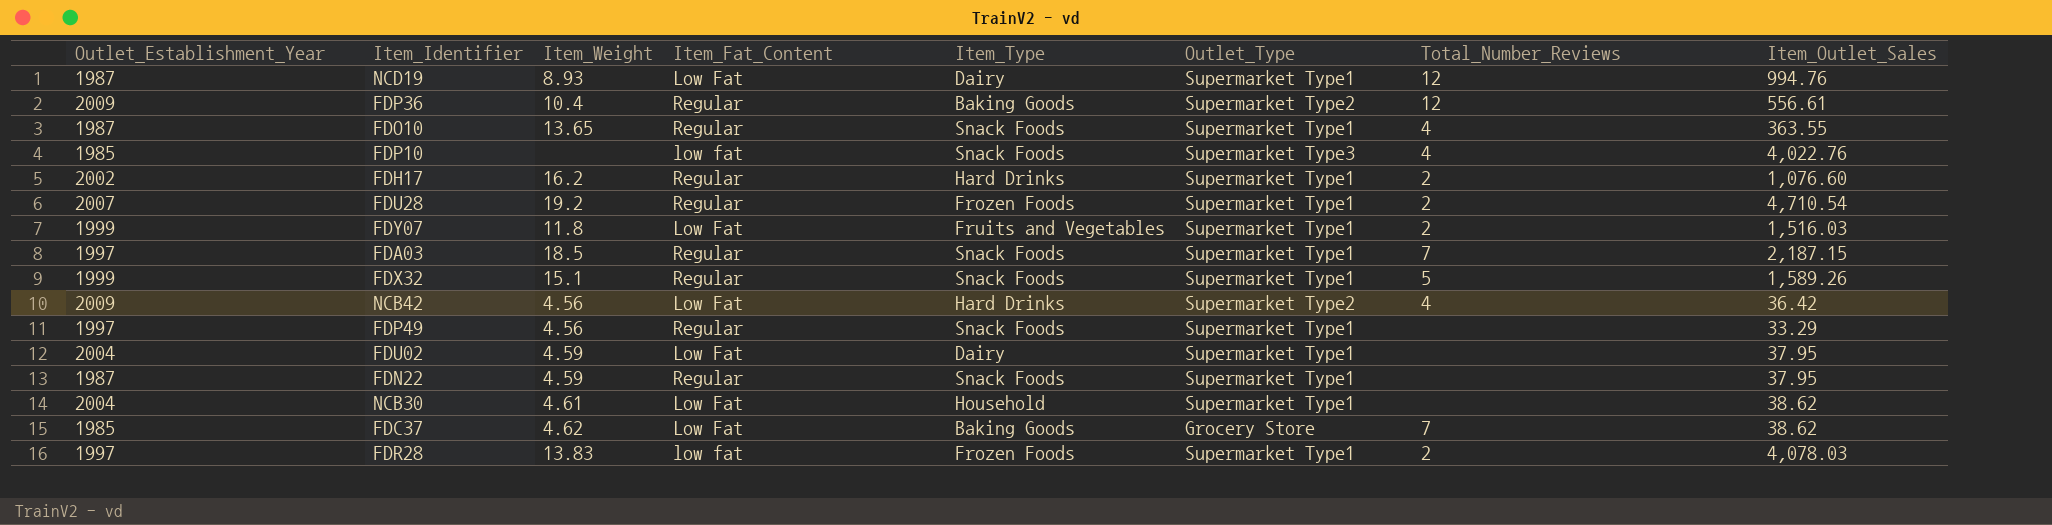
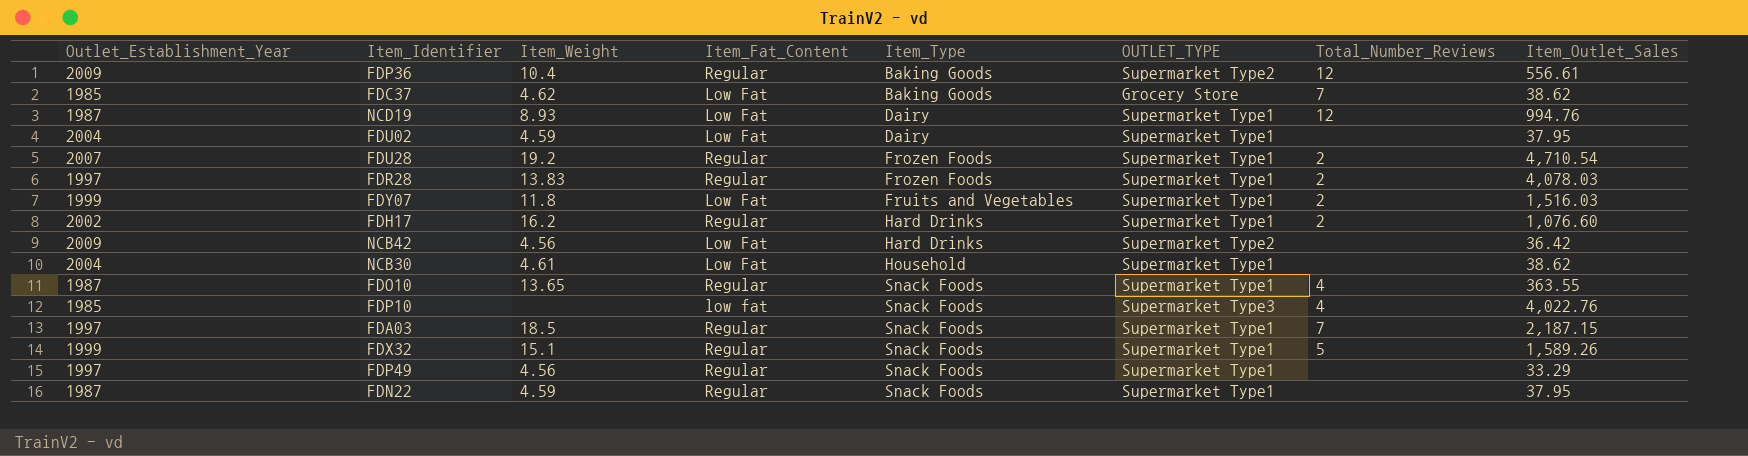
row order: none -> Item_Type ascending
column name: Outlet_Type -> OUTLET_TYPE
FDR28 | Item_Fat_Content: low fat -> Regular
NCB42 | Total_Number_Reviews: 4 -> none

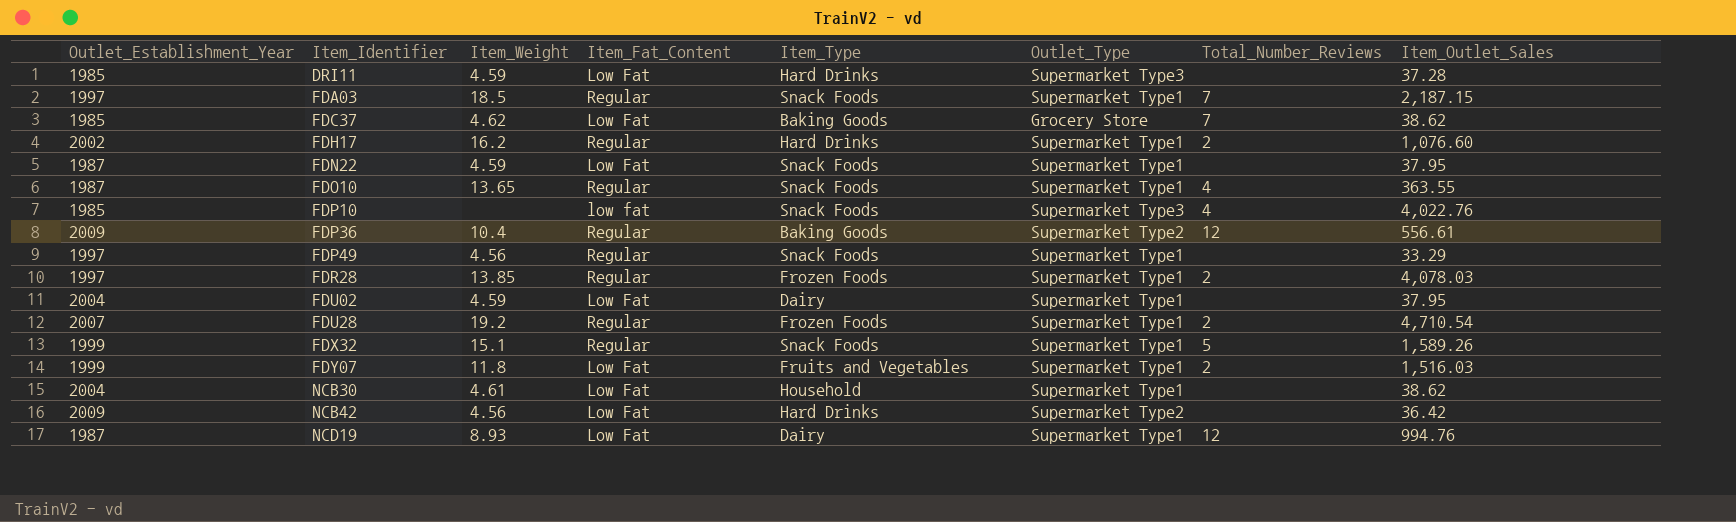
row order: Item_Type ascending -> Item_Identifier ascending
column name: OUTLET_TYPE -> Outlet_Type
row DRI11: none -> 1985 | 4.59 | Low Fat | Hard Drinks | Supermarket Type3 | none | 37.28
FDN22 | Item_Fat_Content: Regular -> Low Fat
FDR28 | Item_Weight: 13.83 -> 13.85

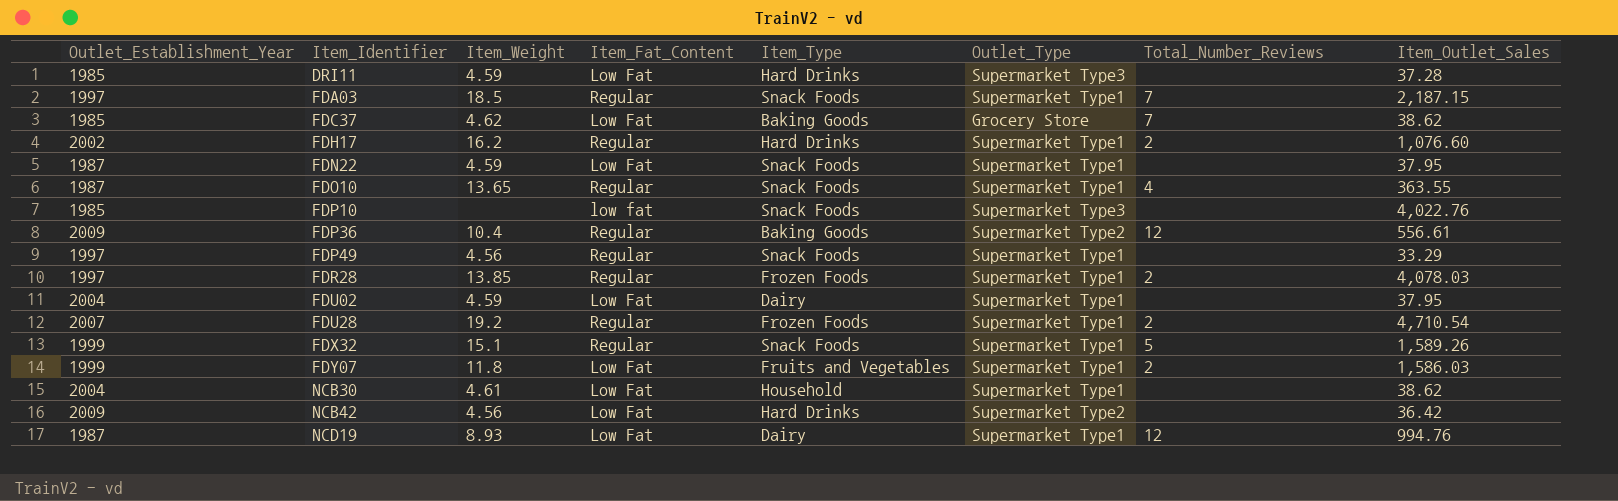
FDP10 | Total_Number_Reviews: 4 -> none
FDY07 | Item_Outlet_Sales: 1,516.03 -> 1,586.03

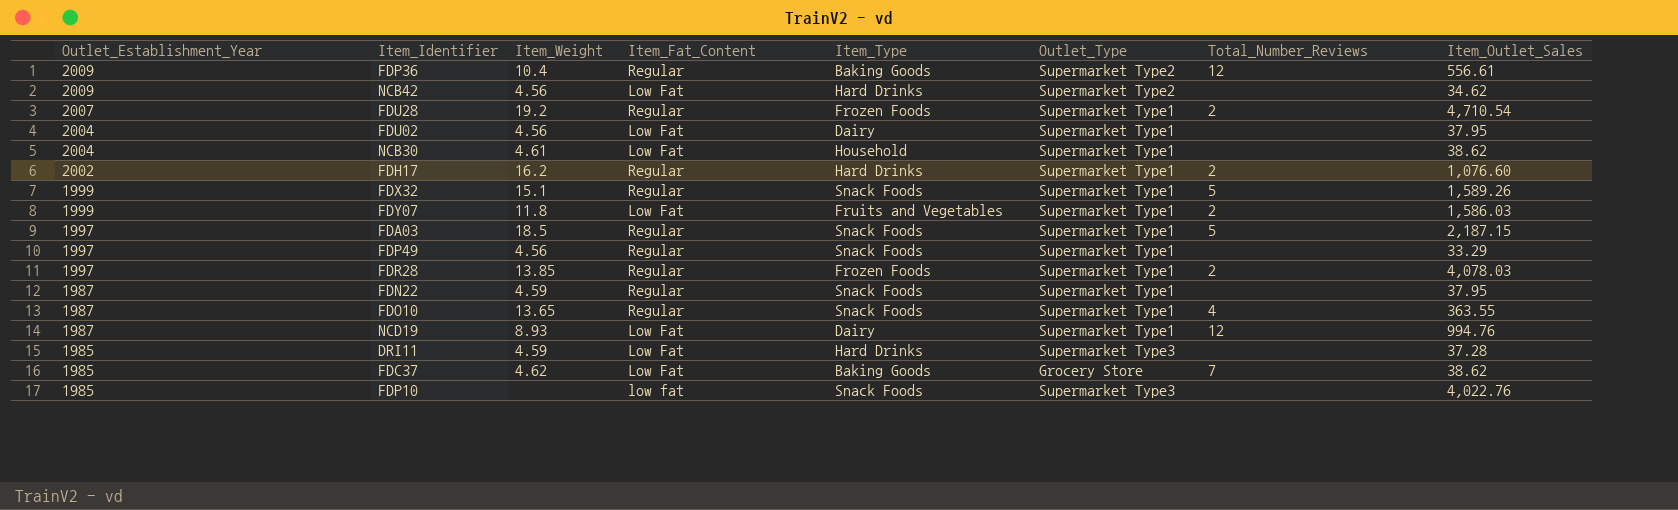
row order: Item_Identifier ascending -> Outlet_Establishment_Year descending
NCB42 | Item_Outlet_Sales: 36.42 -> 34.62
FDU02 | Item_Weight: 4.59 -> 4.56
FDA03 | Total_Number_Reviews: 7 -> 5
FDN22 | Item_Fat_Content: Low Fat -> Regular

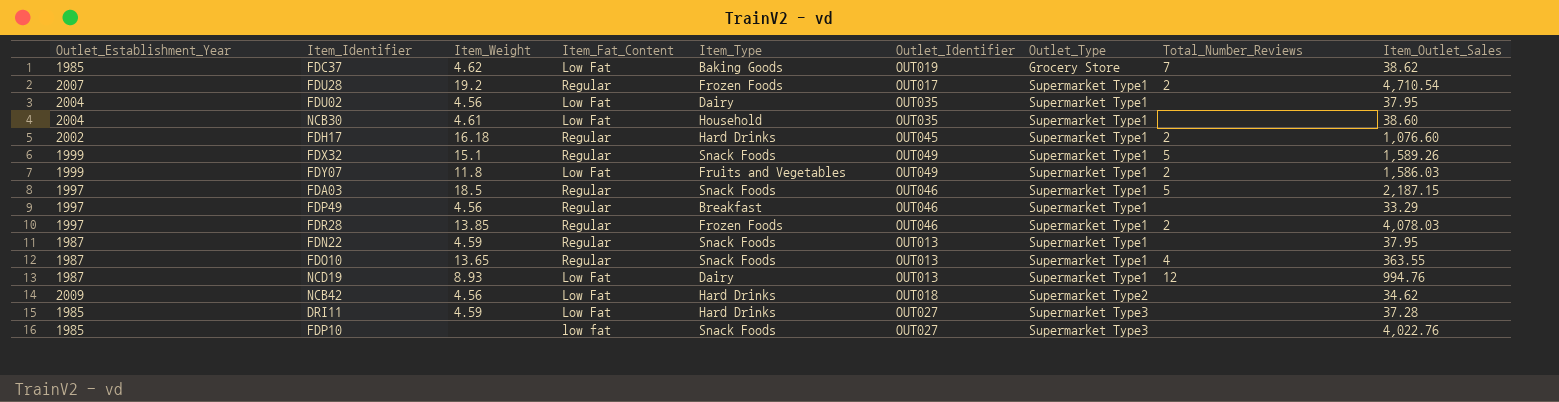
row order: Outlet_Establishment_Year descending -> Outlet_Type ascending
column Outlet_Identifier | position: none -> 6
row FDP36: 2009 | 10.4 | Regular | Baking Goods | Supermarket Type2 | 12 | 556.61 -> none
NCB30 | Item_Outlet_Sales: 38.62 -> 38.60
FDH17 | Item_Weight: 16.2 -> 16.18
FDP49 | Item_Type: Snack Foods -> Breakfast

